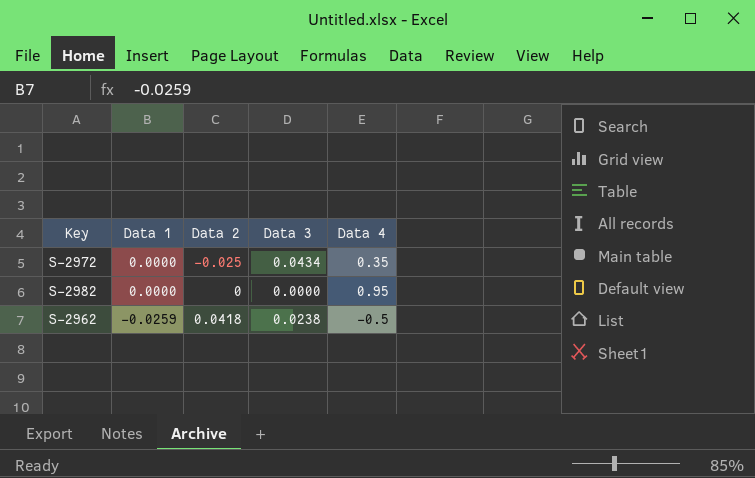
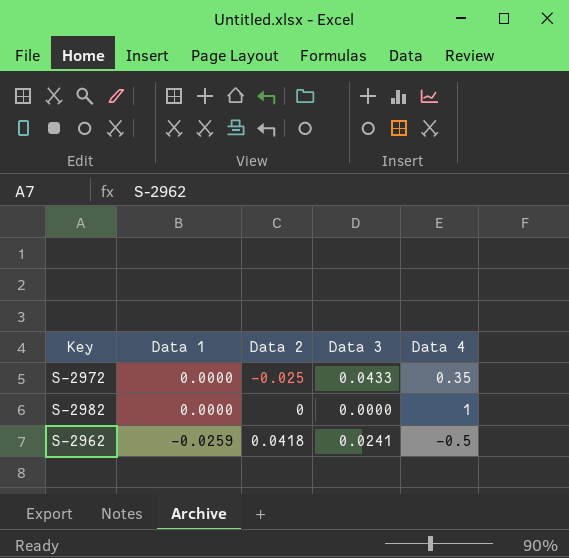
S-2972 | Data 3: 0.0434 -> 0.0433
S-2982 | Data 4: 0.95 -> 1
S-2962 | Data 3: 0.0238 -> 0.0241

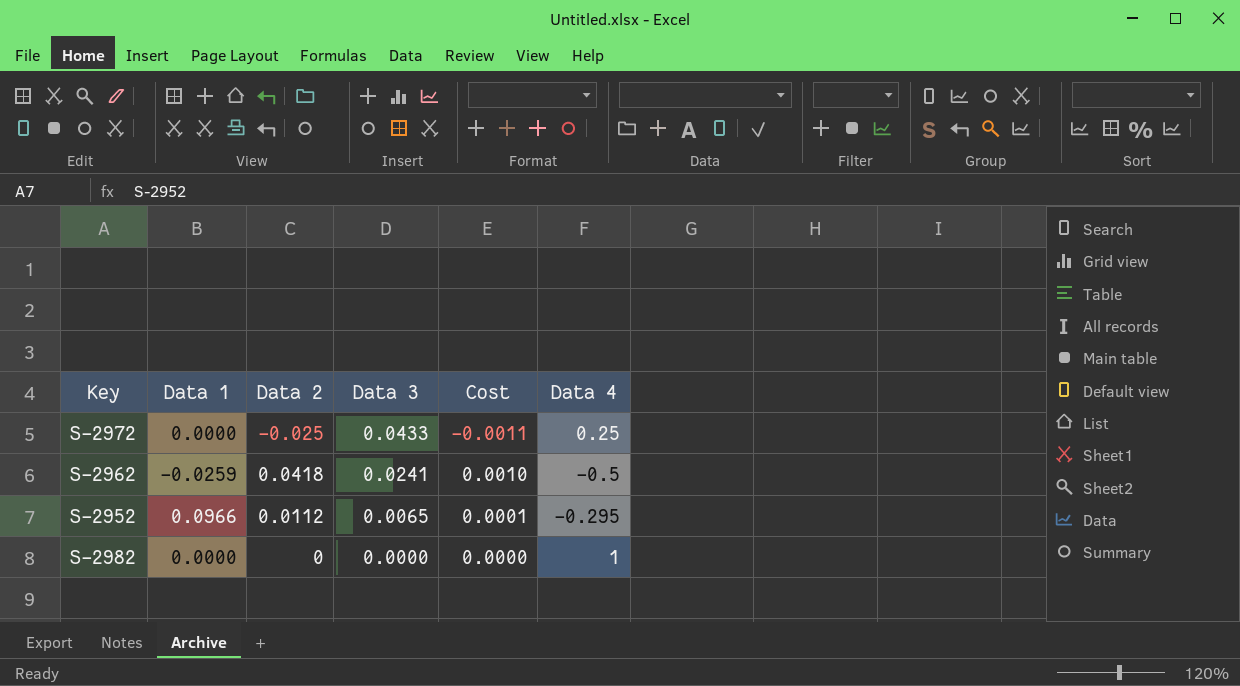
row order: Data 1 descending -> Data 3 descending
column Cost | formula: none -> [Data 2] * [Data 3]
S-2972 | Data 4: 0.35 -> 0.25
row S-2952: none -> 0.0966 | 0.0112 | 0.0065 | 0.0001 | -0.295

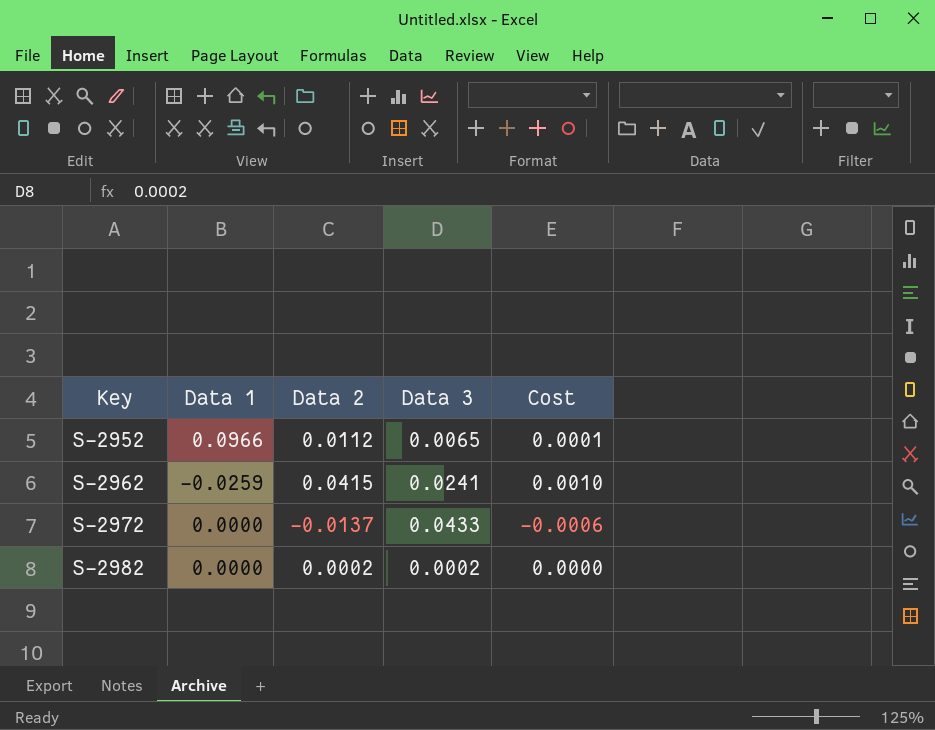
row order: Data 3 descending -> Key ascending
column Data 4 | position: 6 -> none
S-2962 | Data 2: 0.0418 -> 0.0415
S-2972 | Data 2: -0.025 -> -0.0137
S-2972 | Cost: -0.0011 -> -0.0006
S-2982 | Data 2: 0 -> 0.0002
S-2982 | Data 3: 0.0000 -> 0.0002

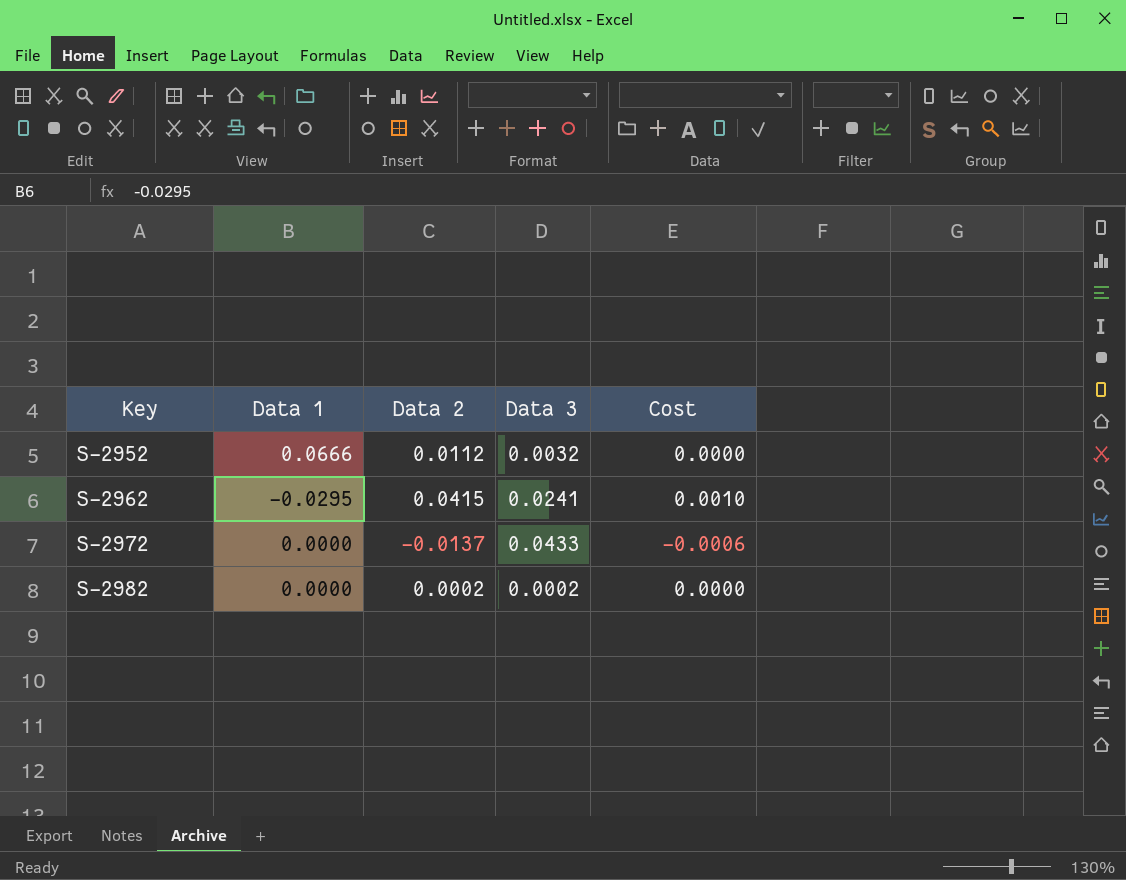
S-2952 | Data 1: 0.0966 -> 0.0666
S-2952 | Data 3: 0.0065 -> 0.0032
S-2952 | Cost: 0.0001 -> 0.0000
S-2962 | Data 1: -0.0259 -> -0.0295

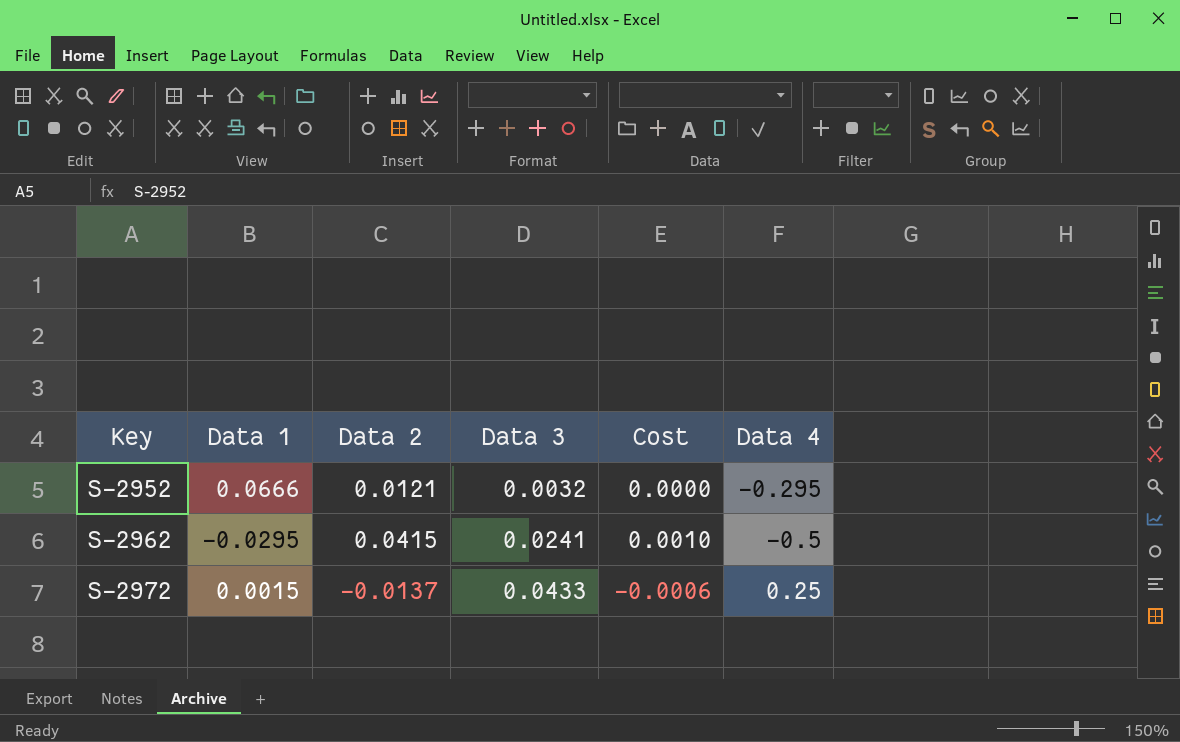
column Data 4 | position: none -> 6
row S-2982: 0.0000 | 0.0002 | 0.0002 | 0.0000 -> none
S-2952 | Data 2: 0.0112 -> 0.0121
S-2972 | Data 1: 0.0000 -> 0.0015

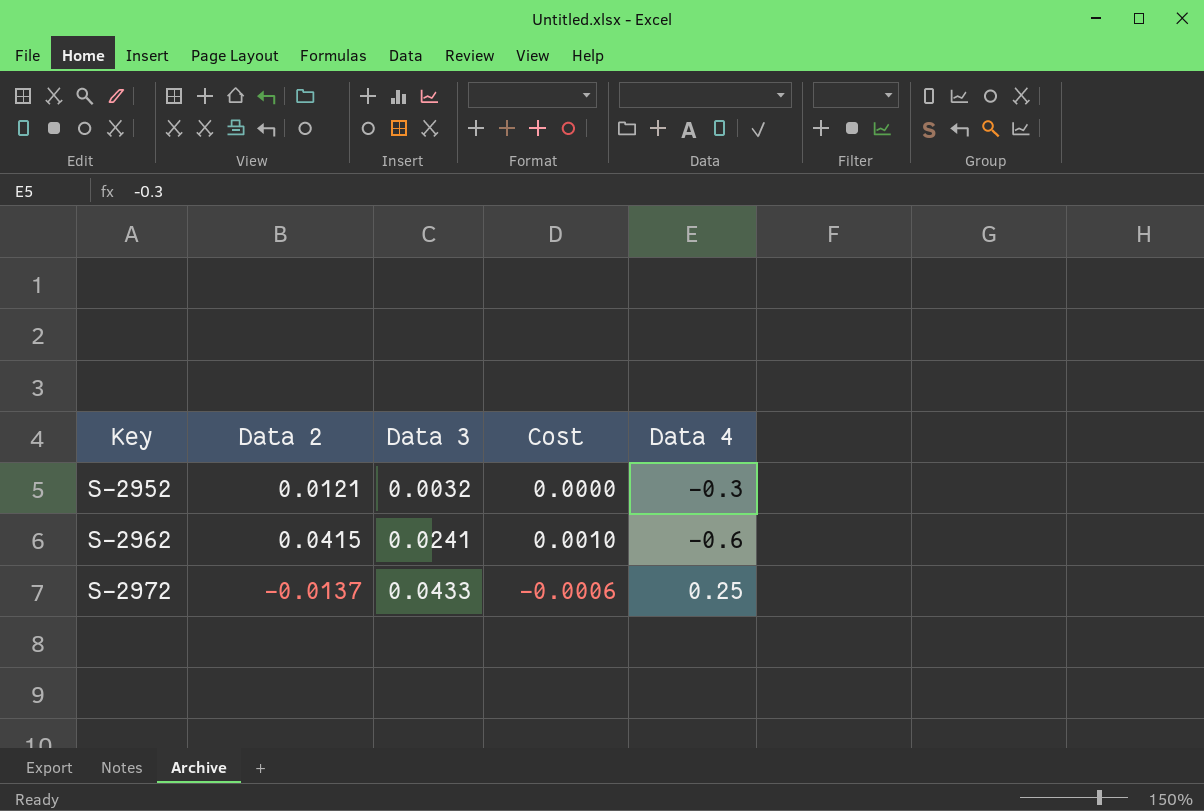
column Data 1 | position: 2 -> none
S-2952 | Data 4: -0.295 -> -0.3
S-2962 | Data 4: -0.5 -> -0.6

